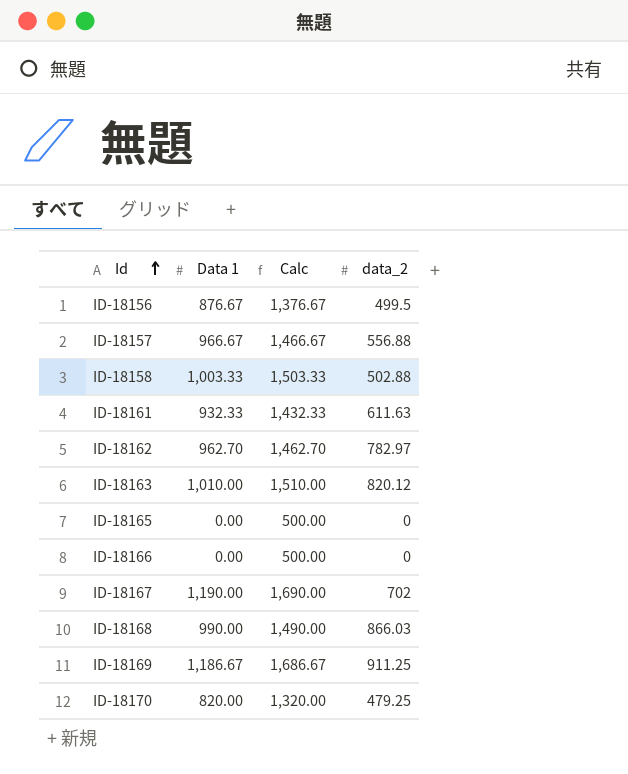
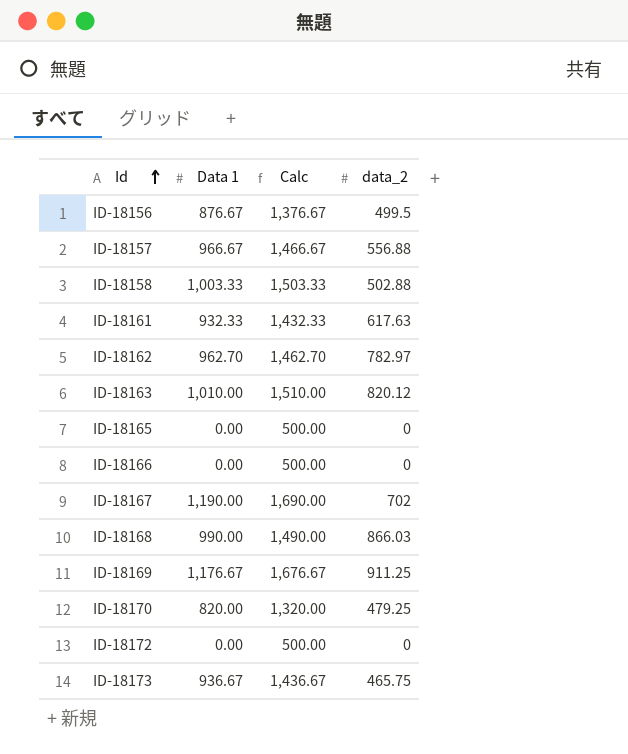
ID-18161 | data_2: 611.63 -> 617.63
ID-18169 | Data 1: 1,186.67 -> 1,176.67
ID-18169 | Calc: 1,686.67 -> 1,676.67
row ID-18172: none -> 0.00 | 500.00 | 0
row ID-18173: none -> 936.67 | 1,436.67 | 465.75

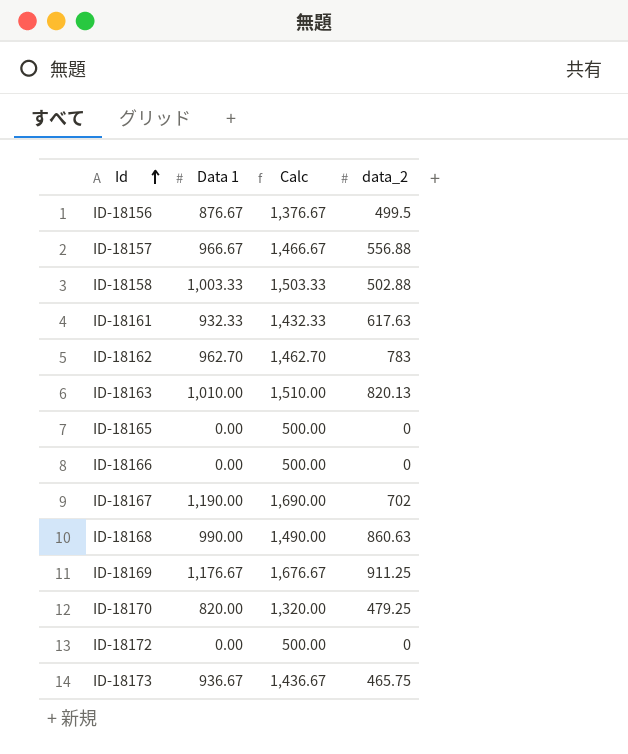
ID-18162 | data_2: 782.97 -> 783
ID-18163 | data_2: 820.12 -> 820.13
ID-18168 | data_2: 866.03 -> 860.63

